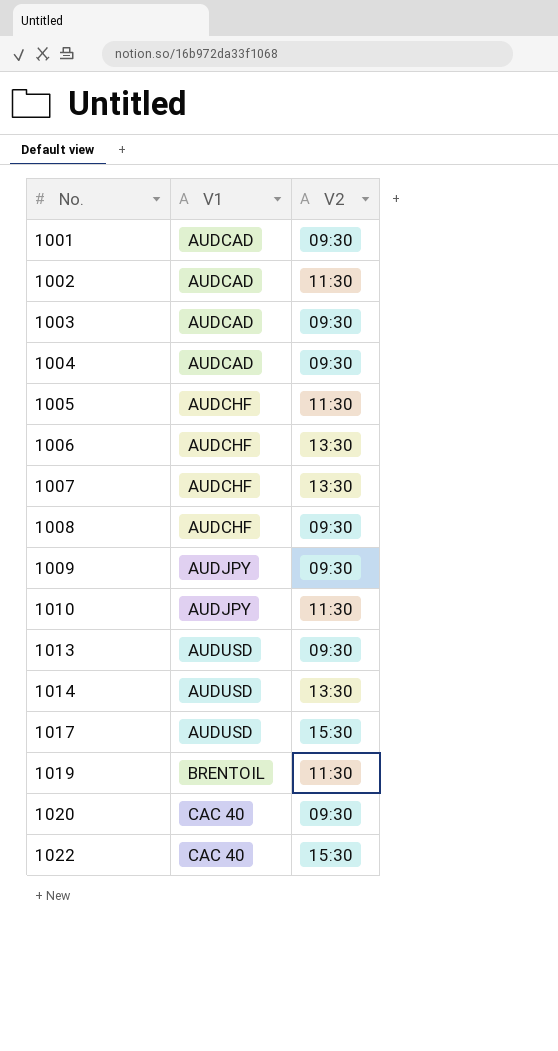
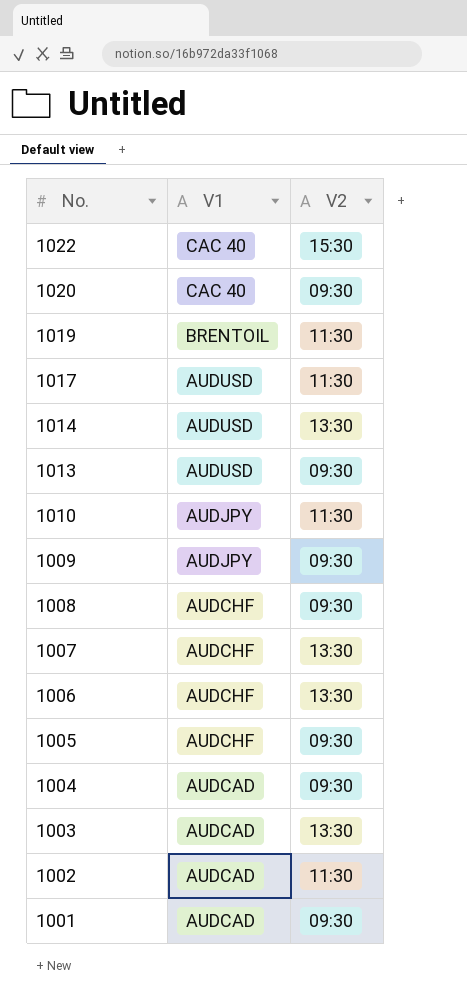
row order: No. ascending -> No. descending
1017 | V2: 15:30 -> 11:30
1005 | V2: 11:30 -> 09:30
1003 | V2: 09:30 -> 13:30

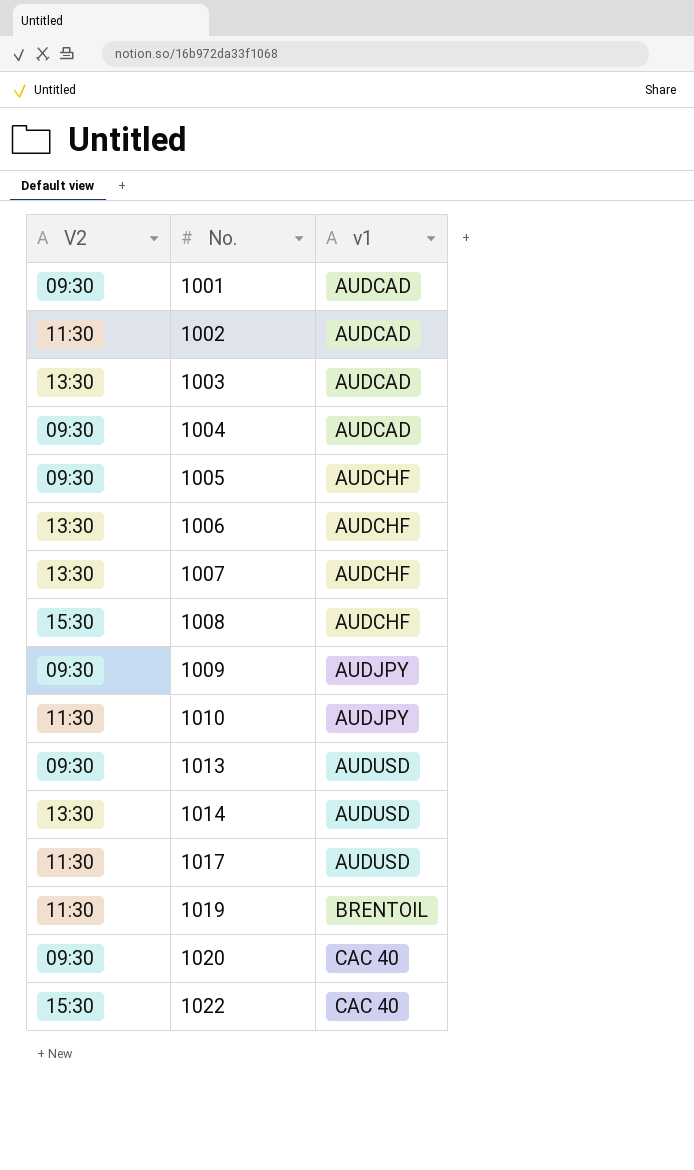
row order: No. descending -> No. ascending
column V2 | position: 3 -> 1
column name: V1 -> v1
1008 | V2: 09:30 -> 15:30

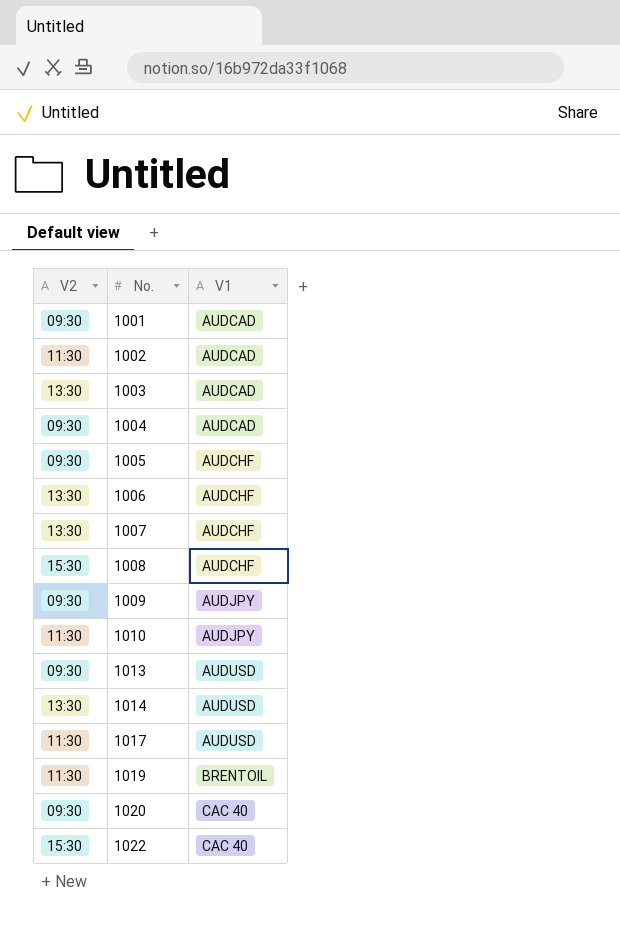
column name: v1 -> V1

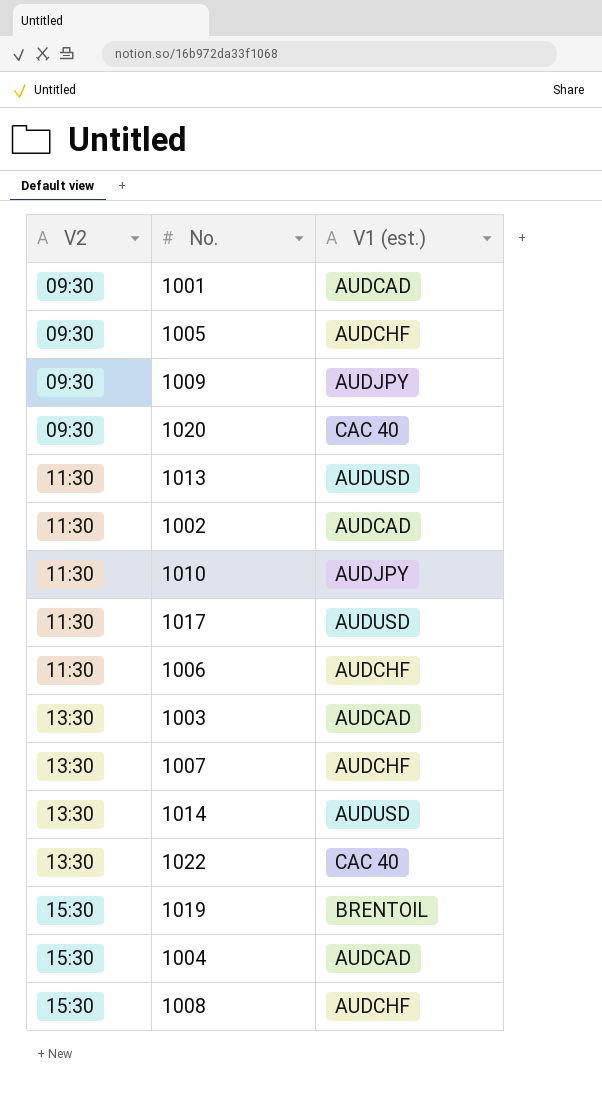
row order: No. ascending -> V2 ascending
column name: V1 -> V1 (est.)
1013 | V2: 09:30 -> 11:30
1006 | V2: 13:30 -> 11:30
1022 | V2: 15:30 -> 13:30
1019 | V2: 11:30 -> 15:30
1004 | V2: 09:30 -> 15:30

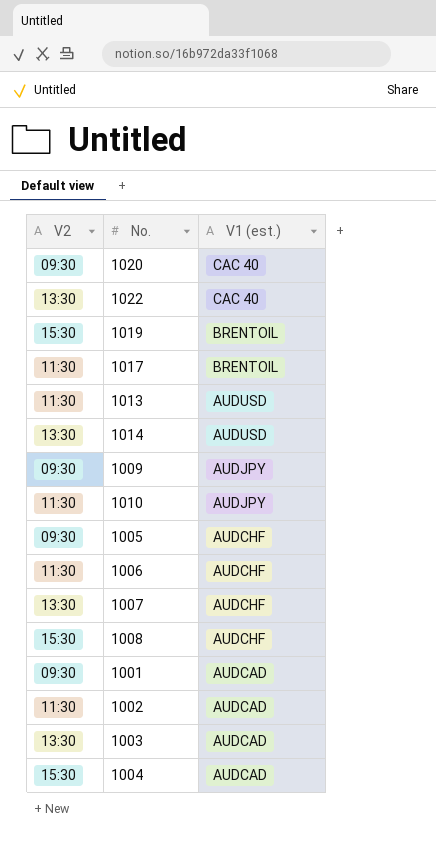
row order: V2 ascending -> V1 (est.) descending
1017 | V1 (est.): AUDUSD -> BRENTOIL

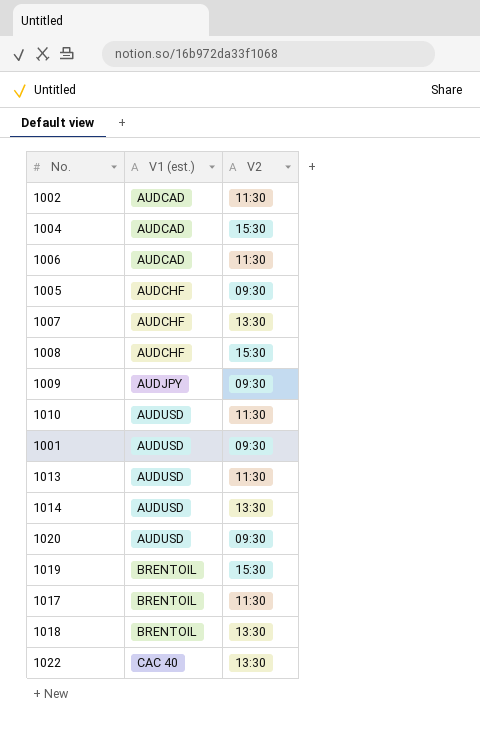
row order: V1 (est.) descending -> V1 (est.) ascending
column V2 | position: 1 -> 3
row 1003: 13:30 | AUDCAD -> none
1006 | V1 (est.): AUDCHF -> AUDCAD
1010 | V1 (est.): AUDJPY -> AUDUSD
1001 | V1 (est.): AUDCAD -> AUDUSD
1020 | V1 (est.): CAC 40 -> AUDUSD
row 1018: none -> BRENTOIL | 13:30

